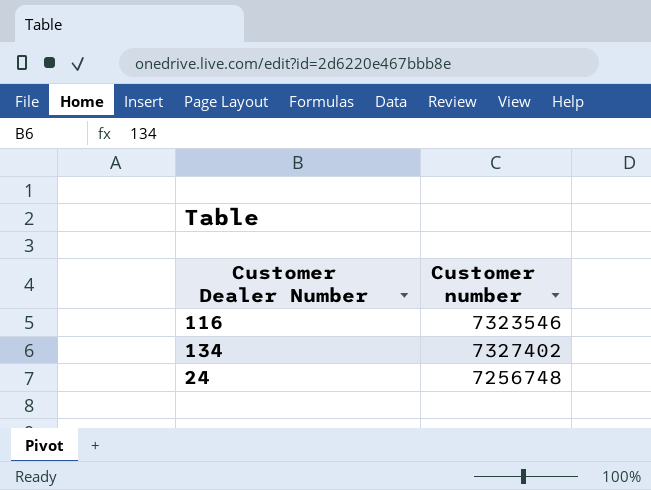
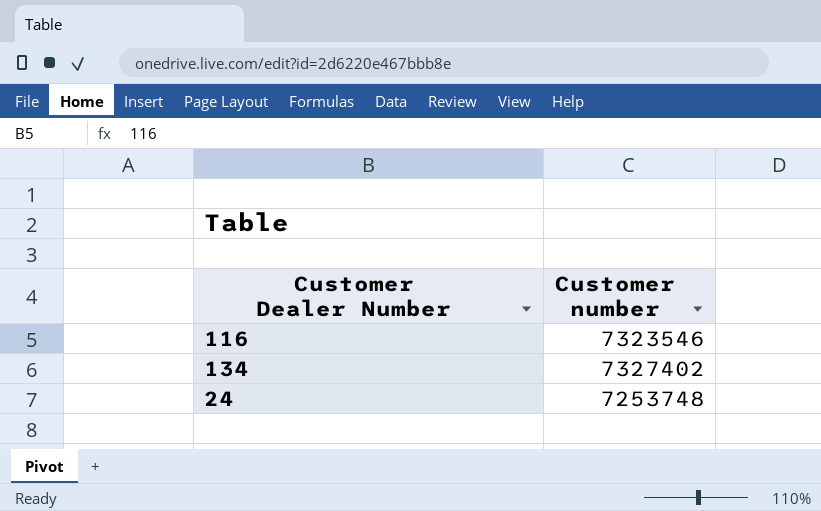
24 | Customer number: 7256748 -> 7253748

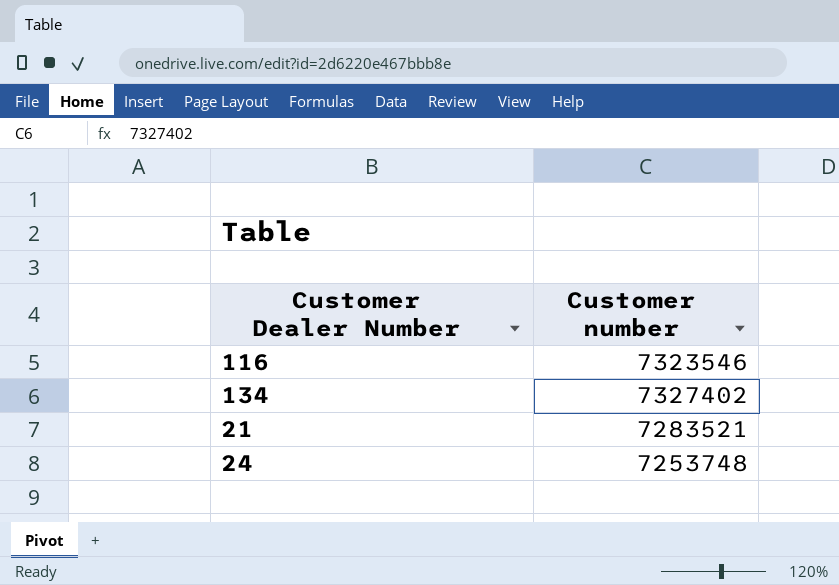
row 21: none -> 7283521

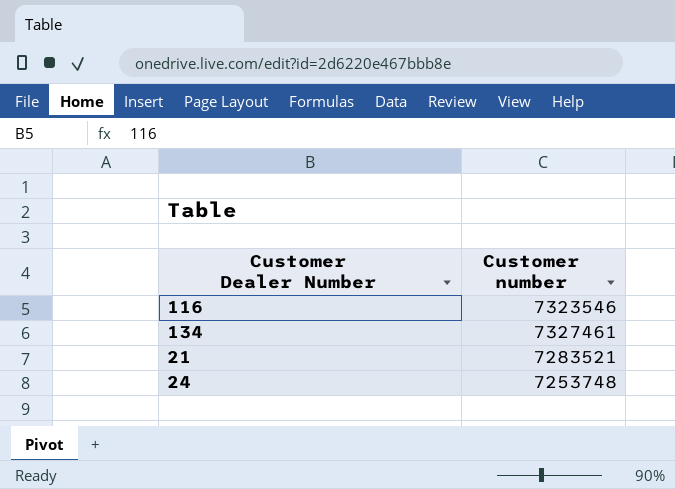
134 | Customer number: 7327402 -> 7327461

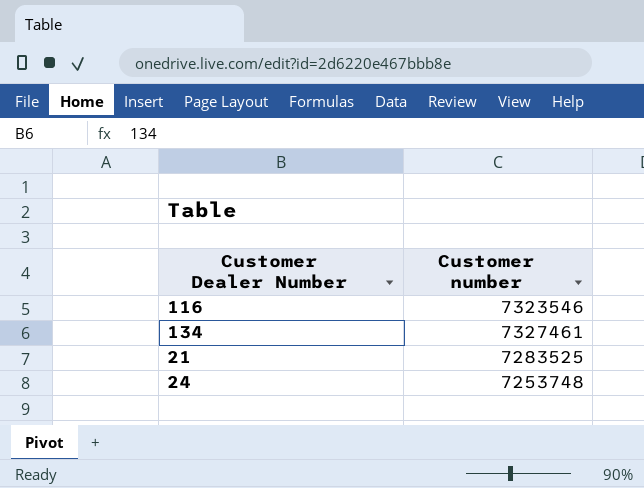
21 | Customer number: 7283521 -> 7283525

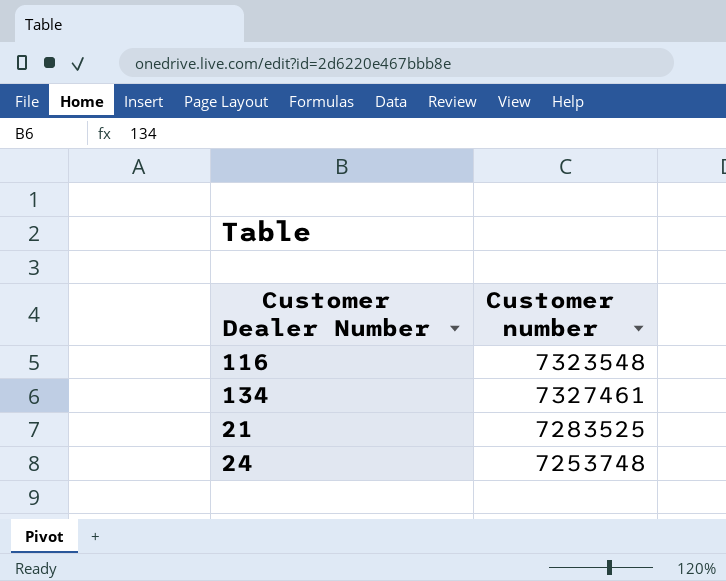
116 | Customer number: 7323546 -> 7323548

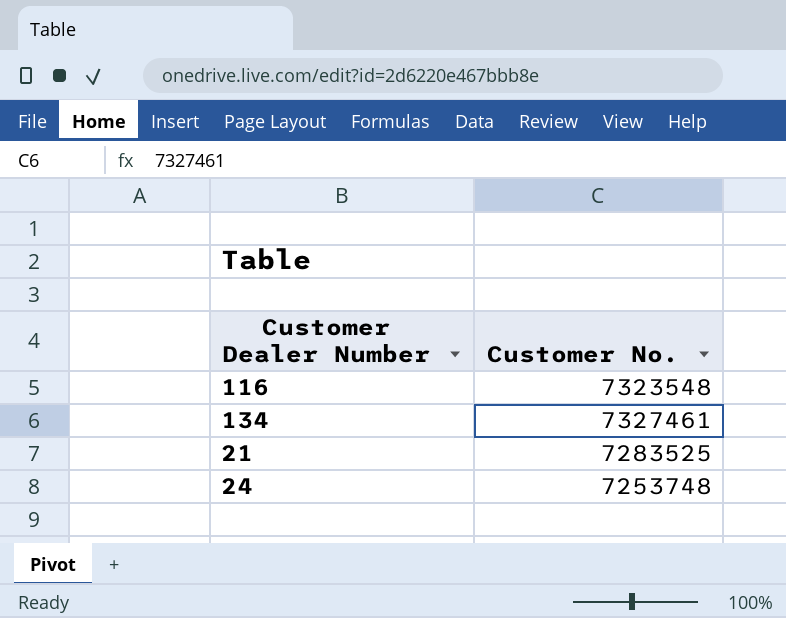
column name: Customer number -> Customer No.

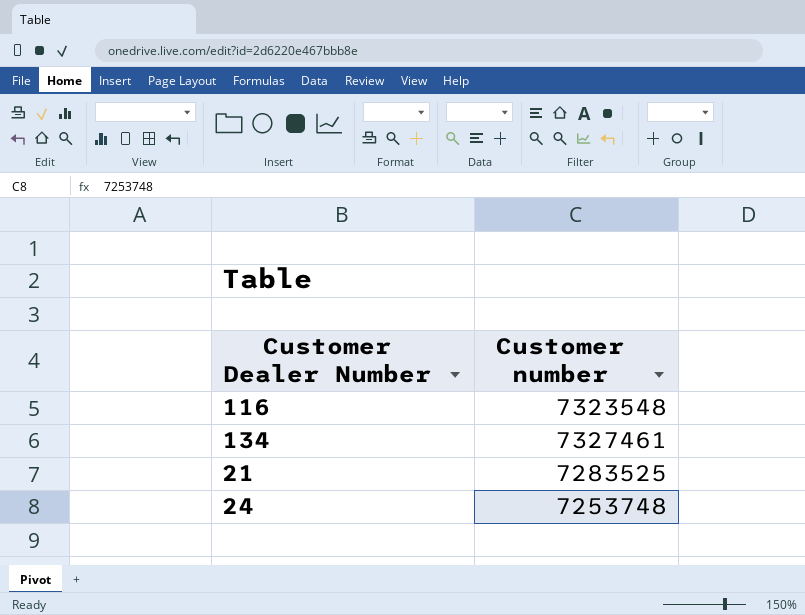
column name: Customer No. -> Customer number

